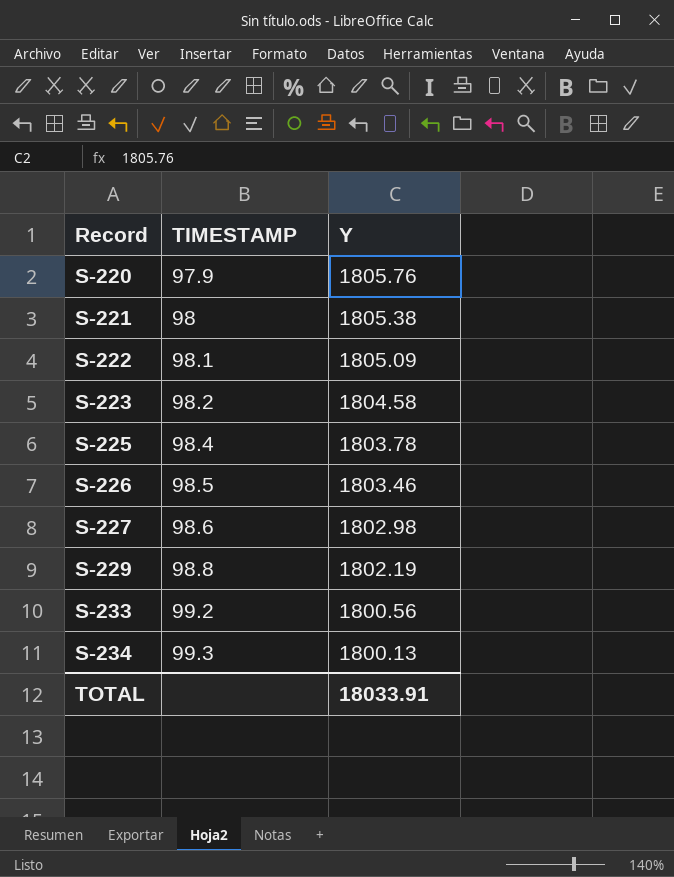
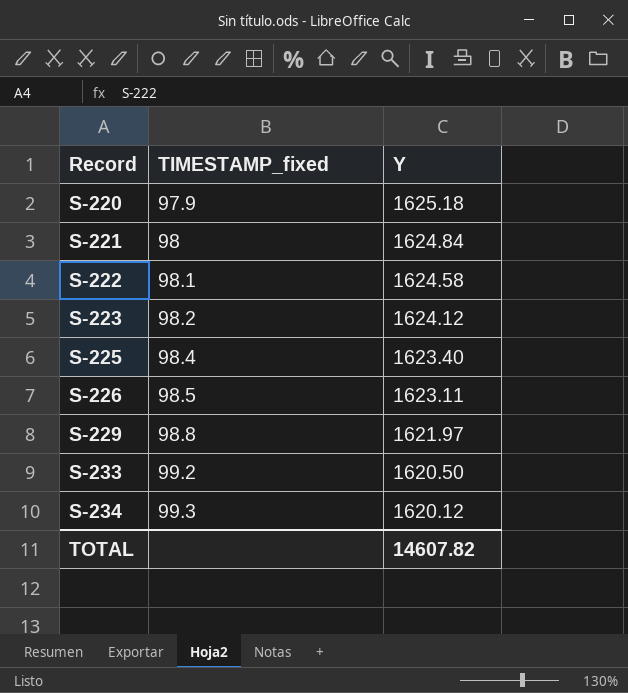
column name: TIMESTAMP -> TIMESTAMP_fixed
row S-227: 98.6 | 1802.98 -> none
S-220 | Y: 1805.76 -> 1625.18
S-221 | Y: 1805.38 -> 1624.84
S-222 | Y: 1805.09 -> 1624.58
S-223 | Y: 1804.58 -> 1624.12
S-225 | Y: 1803.78 -> 1623.40
S-226 | Y: 1803.46 -> 1623.11
S-229 | Y: 1802.19 -> 1621.97
S-233 | Y: 1800.56 -> 1620.50
S-234 | Y: 1800.13 -> 1620.12
TOTAL | Y: 18033.91 -> 14607.82

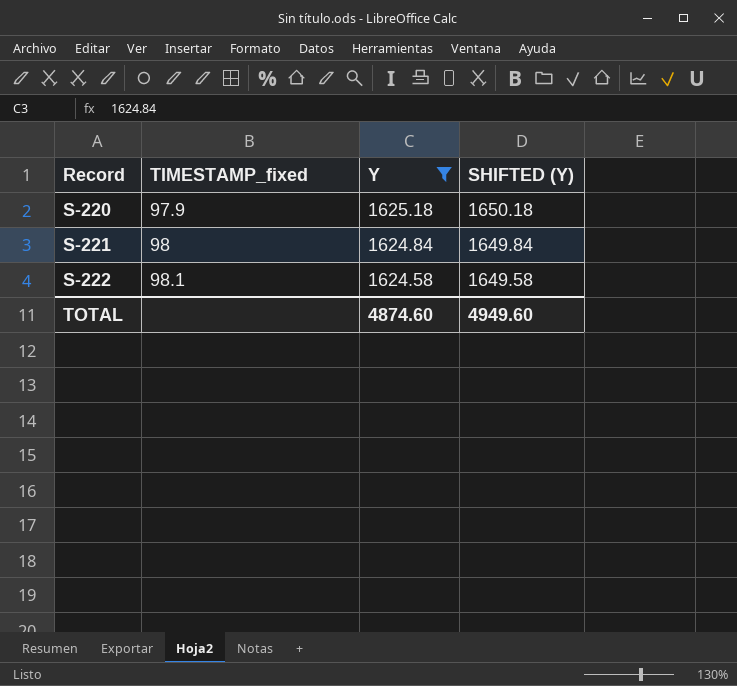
filter: none -> Y >= 1624.58
column SHIFTED (Y) | formula: none -> [Y] + 25
TOTAL | Y: 14607.82 -> 4874.60

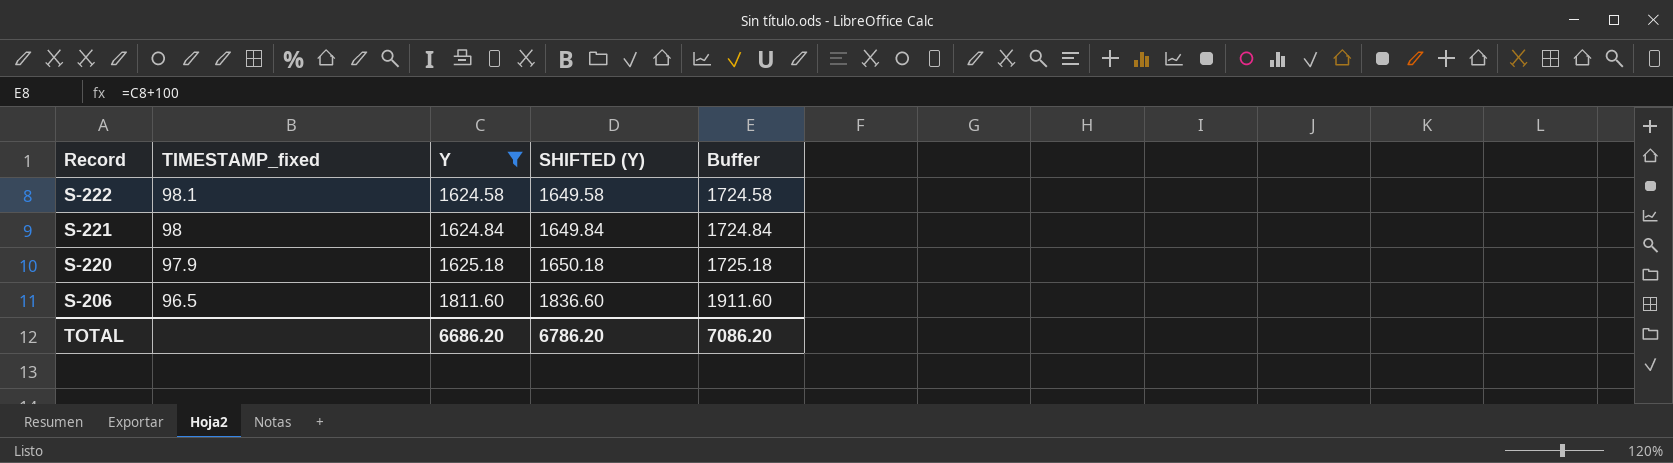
row order: Record ascending -> Record descending
column Buffer | formula: none -> [Y] + 100
row S-206: none -> 96.5 | 1811.60 | 1836.60 | 1911.60
TOTAL | Y: 4874.60 -> 6686.20
TOTAL | SHIFTED (Y): 4949.60 -> 6786.20

